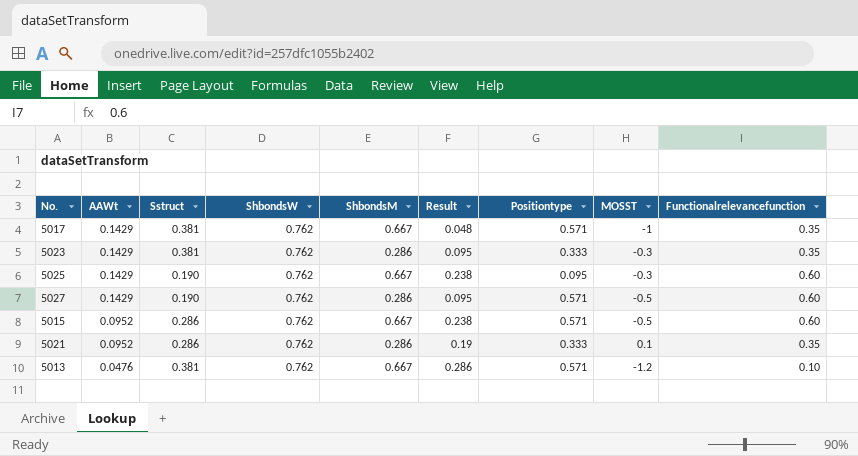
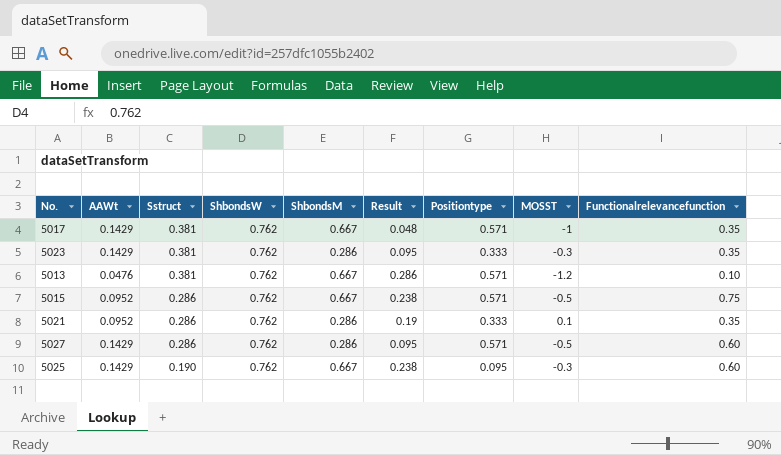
row order: AAWt descending -> Sstruct descending
5015 | Functionalrelevancefunction: 0.60 -> 0.75
5027 | Sstruct: 0.190 -> 0.286

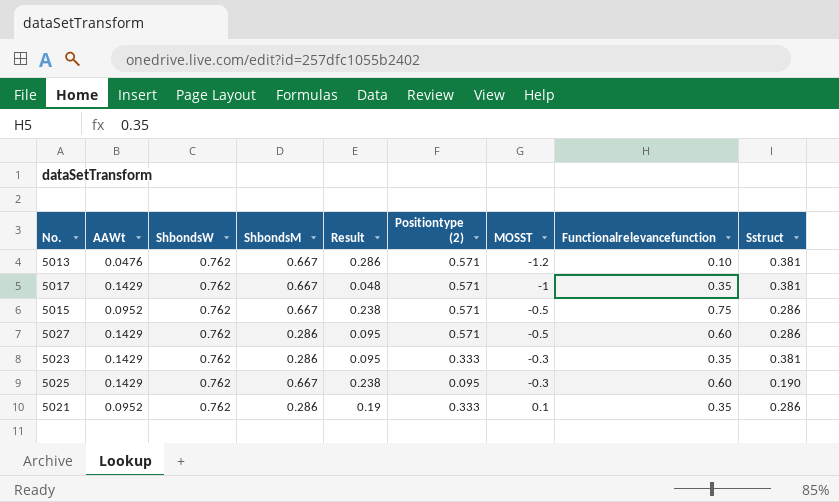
row order: Sstruct descending -> MOSST ascending
column name: Positiontype -> Positiontype (2)
column Sstruct | position: 3 -> 9

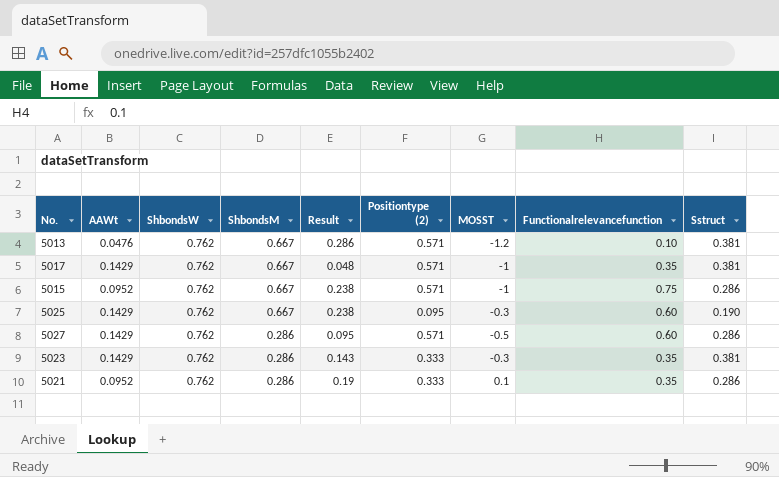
row order: MOSST ascending -> ShbondsM descending
5015 | MOSST: -0.5 -> -1
5023 | Result: 0.095 -> 0.143

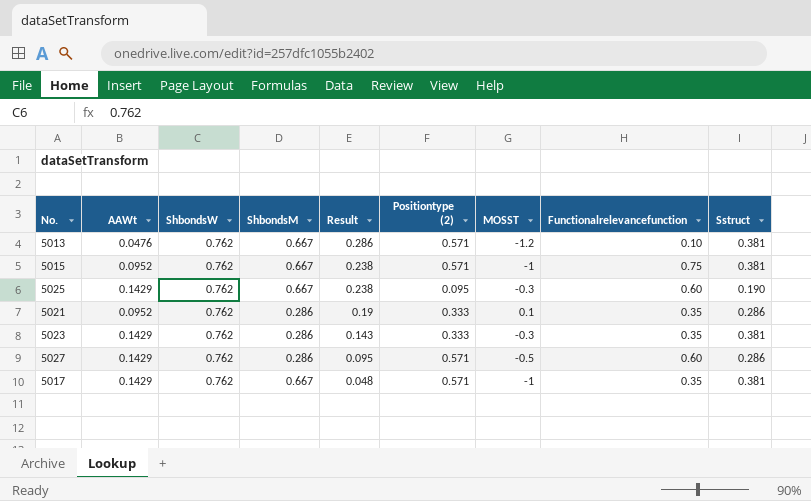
row order: ShbondsM descending -> Result descending
5015 | Sstruct: 0.286 -> 0.381

